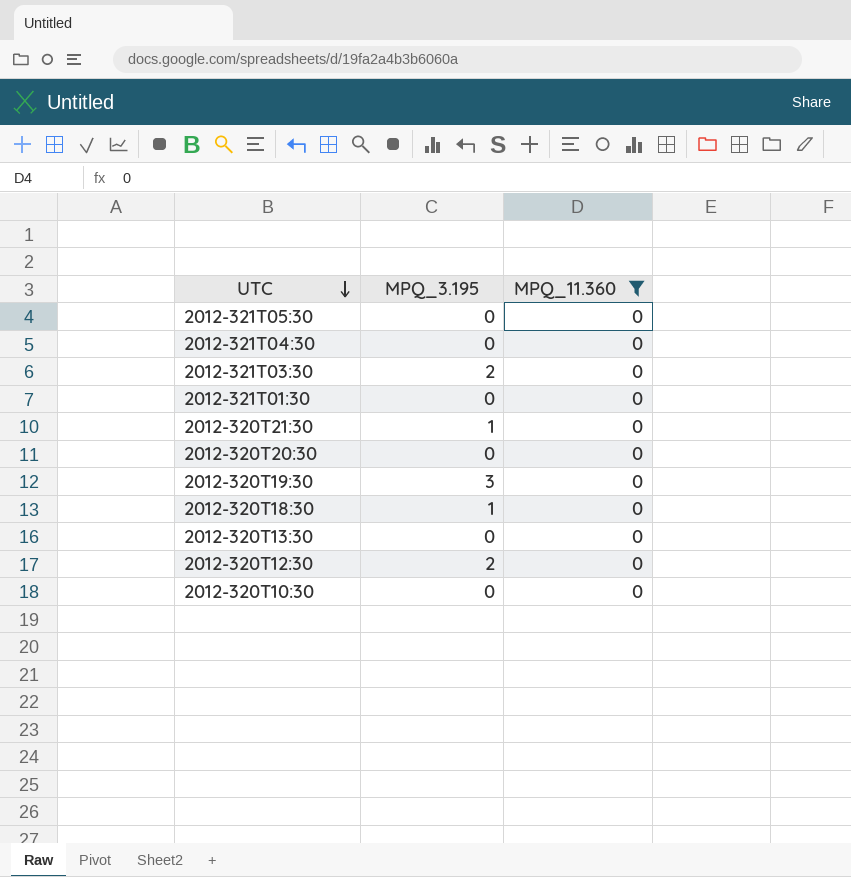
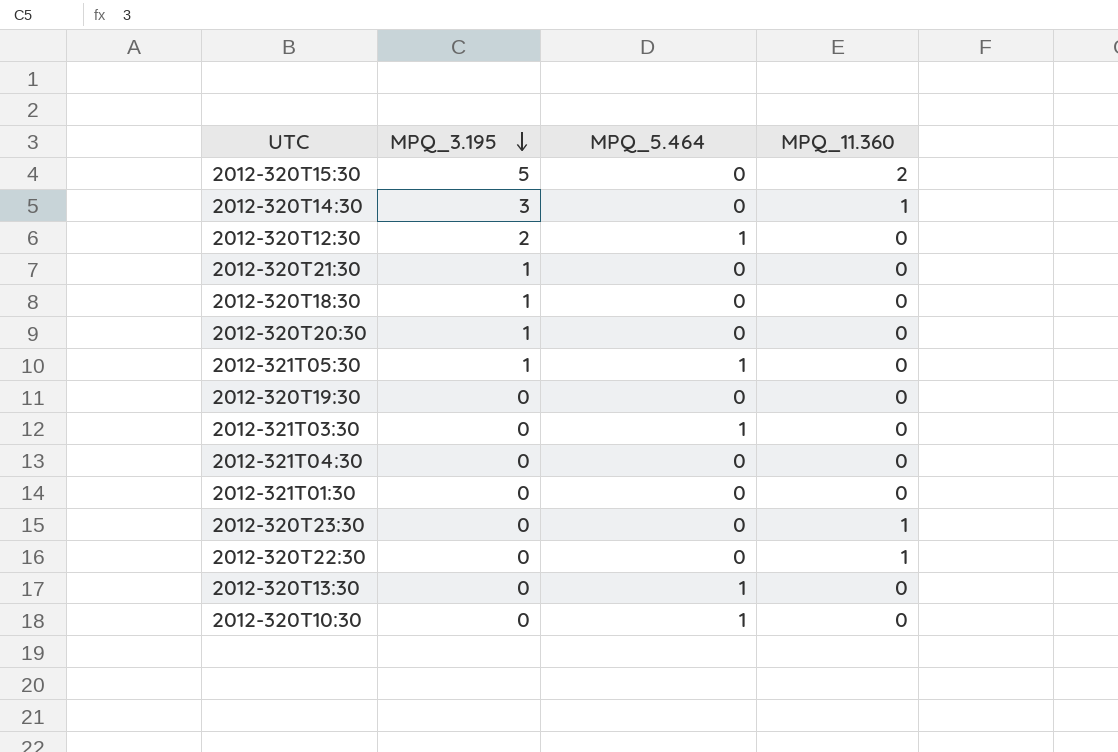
filter: MPQ_11.360 = 0 -> none
row order: UTC descending -> MPQ_3.195 descending
column MPQ_5.464 | position: none -> 3
2012-320T20:30 | MPQ_3.195: 0 -> 1
2012-321T05:30 | MPQ_3.195: 0 -> 1
2012-320T19:30 | MPQ_3.195: 3 -> 0
2012-321T03:30 | MPQ_3.195: 2 -> 0

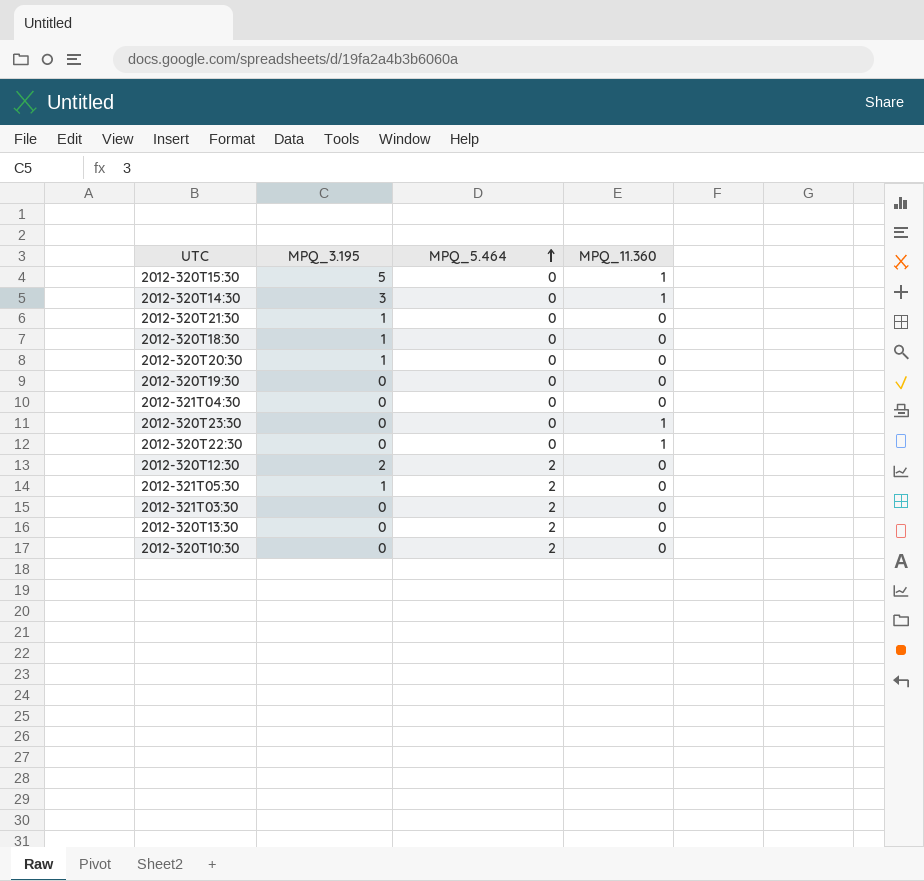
row order: MPQ_3.195 descending -> MPQ_5.464 ascending
row 2012-321T01:30: 0 | 0 | 0 -> none
2012-320T15:30 | MPQ_11.360: 2 -> 1
2012-320T12:30 | MPQ_5.464: 1 -> 2
2012-321T05:30 | MPQ_5.464: 1 -> 2
2012-321T03:30 | MPQ_5.464: 1 -> 2
2012-320T13:30 | MPQ_5.464: 1 -> 2
2012-320T10:30 | MPQ_5.464: 1 -> 2

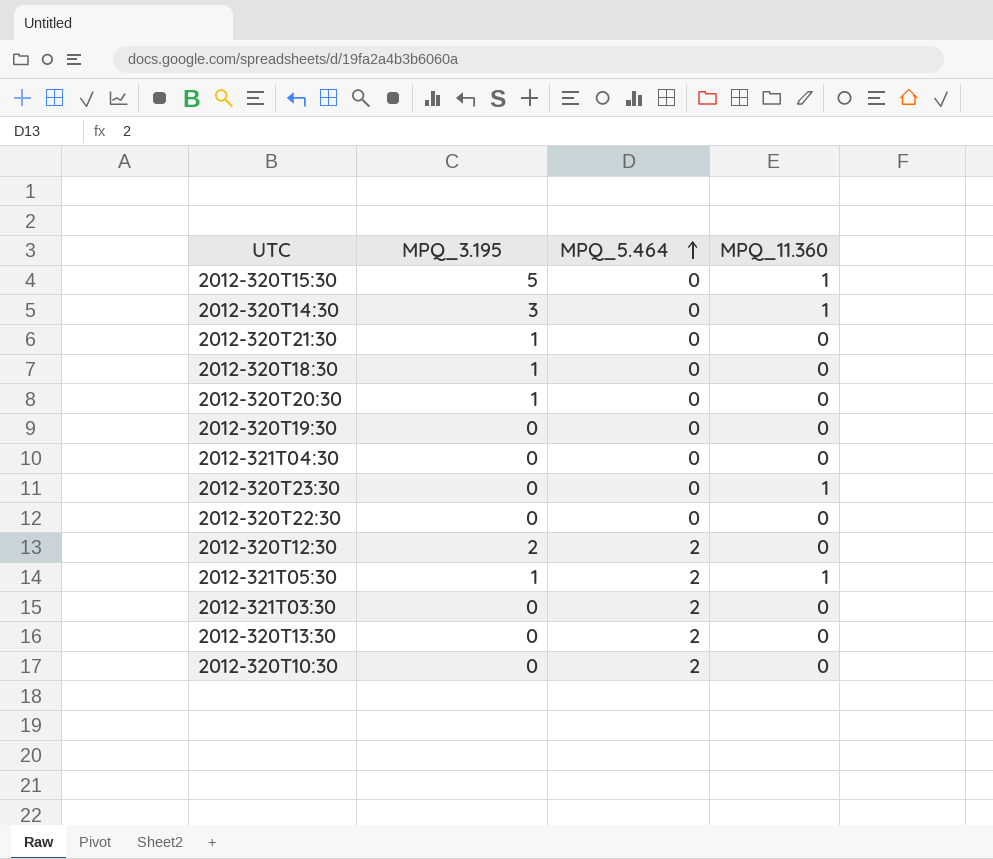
2012-320T22:30 | MPQ_11.360: 1 -> 0
2012-321T05:30 | MPQ_11.360: 0 -> 1

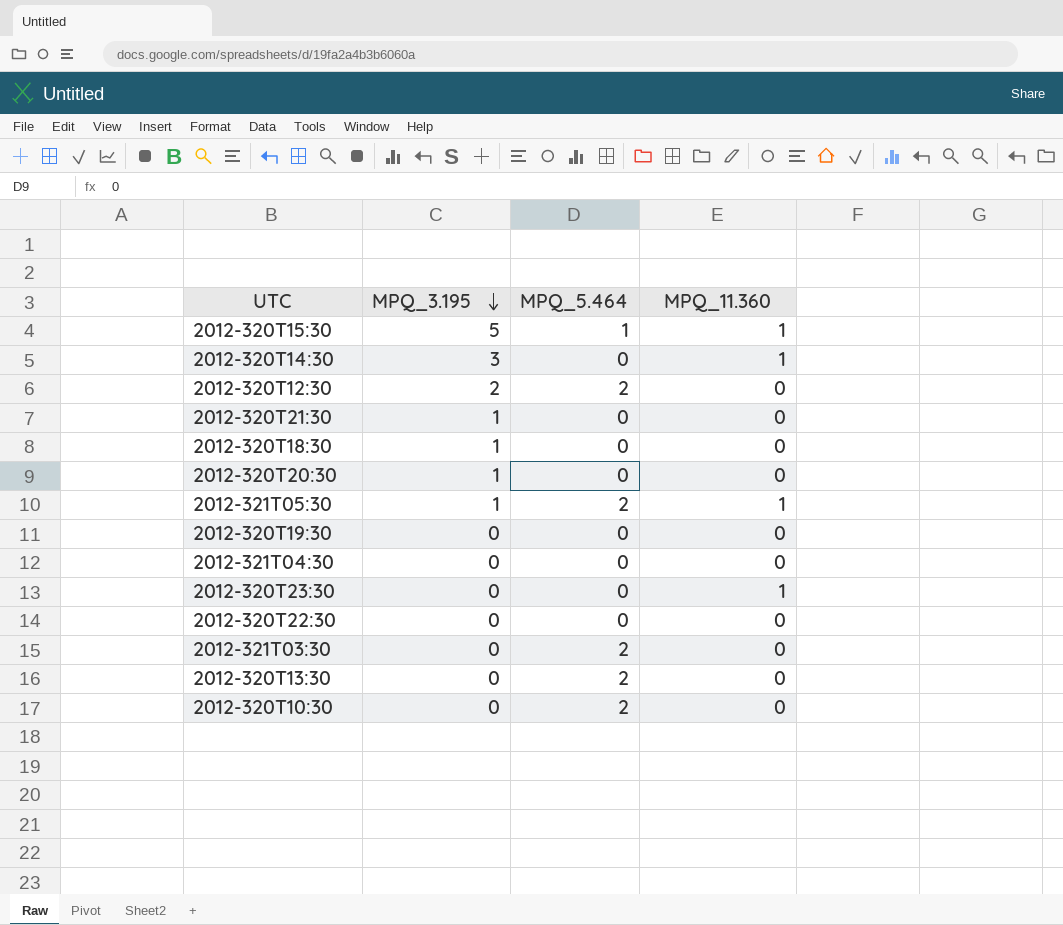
row order: MPQ_5.464 ascending -> MPQ_3.195 descending
2012-320T15:30 | MPQ_5.464: 0 -> 1

